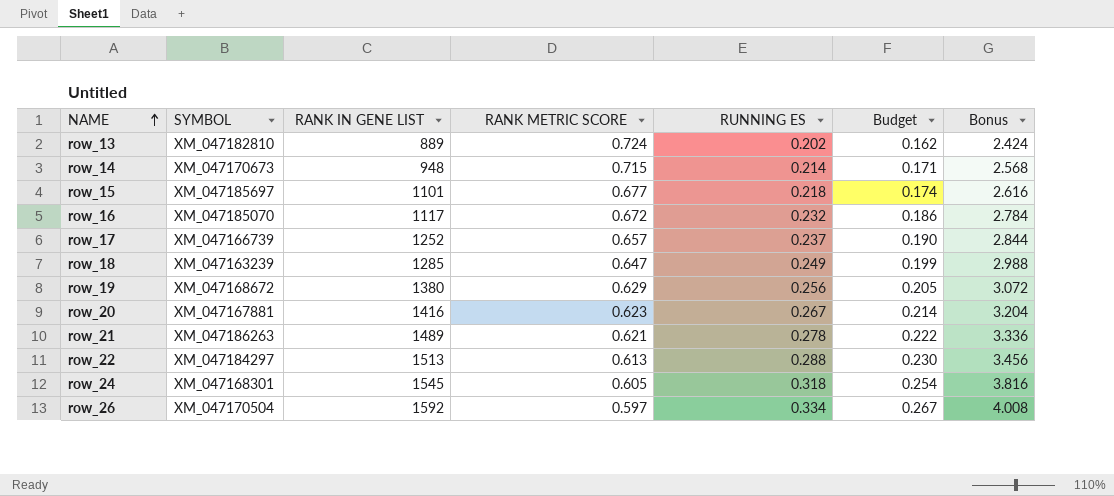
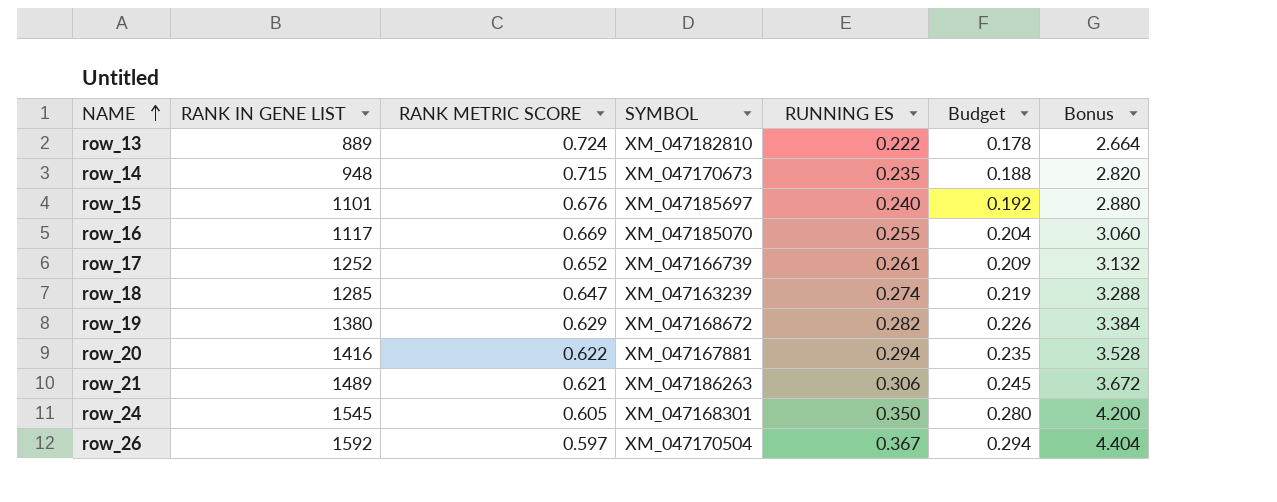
column SYMBOL | position: 2 -> 4
row row_22: XM_047184297 | 1513 | 0.613 | 0.288 | 0.230 | 3.456 -> none
row_13 | RUNNING ES: 0.202 -> 0.222
row_13 | Budget: 0.162 -> 0.178
row_13 | Bonus: 2.424 -> 2.664
row_14 | RUNNING ES: 0.214 -> 0.235
row_14 | Budget: 0.171 -> 0.188
row_14 | Bonus: 2.568 -> 2.820
row_15 | RANK METRIC SCORE: 0.677 -> 0.676
row_15 | RUNNING ES: 0.218 -> 0.240
row_15 | Budget: 0.174 -> 0.192
row_15 | Bonus: 2.616 -> 2.880
row_16 | RANK METRIC SCORE: 0.672 -> 0.669
row_16 | RUNNING ES: 0.232 -> 0.255
row_16 | Budget: 0.186 -> 0.204
row_16 | Bonus: 2.784 -> 3.060
row_17 | RANK METRIC SCORE: 0.657 -> 0.652
row_17 | RUNNING ES: 0.237 -> 0.261
row_17 | Budget: 0.190 -> 0.209
row_17 | Bonus: 2.844 -> 3.132
row_18 | RUNNING ES: 0.249 -> 0.274
row_18 | Budget: 0.199 -> 0.219
row_18 | Bonus: 2.988 -> 3.288
row_19 | RUNNING ES: 0.256 -> 0.282
row_19 | Budget: 0.205 -> 0.226
row_19 | Bonus: 3.072 -> 3.384
row_20 | RANK METRIC SCORE: 0.623 -> 0.622
row_20 | RUNNING ES: 0.267 -> 0.294
row_20 | Budget: 0.214 -> 0.235
row_20 | Bonus: 3.204 -> 3.528
row_21 | RUNNING ES: 0.278 -> 0.306
row_21 | Budget: 0.222 -> 0.245
row_21 | Bonus: 3.336 -> 3.672
row_24 | RUNNING ES: 0.318 -> 0.350
row_24 | Budget: 0.254 -> 0.280
row_24 | Bonus: 3.816 -> 4.200
row_26 | RUNNING ES: 0.334 -> 0.367
row_26 | Budget: 0.267 -> 0.294
row_26 | Bonus: 4.008 -> 4.404

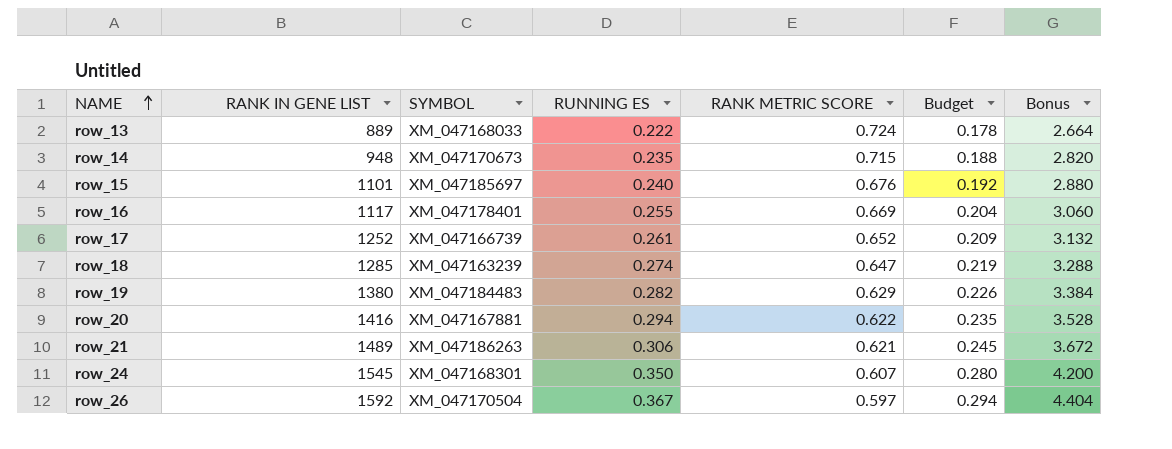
column RANK METRIC SCORE | position: 3 -> 5
row_13 | SYMBOL: XM_047182810 -> XM_047168033
row_16 | SYMBOL: XM_047185070 -> XM_047178401
row_19 | SYMBOL: XM_047168672 -> XM_047184483
row_24 | RANK METRIC SCORE: 0.605 -> 0.607

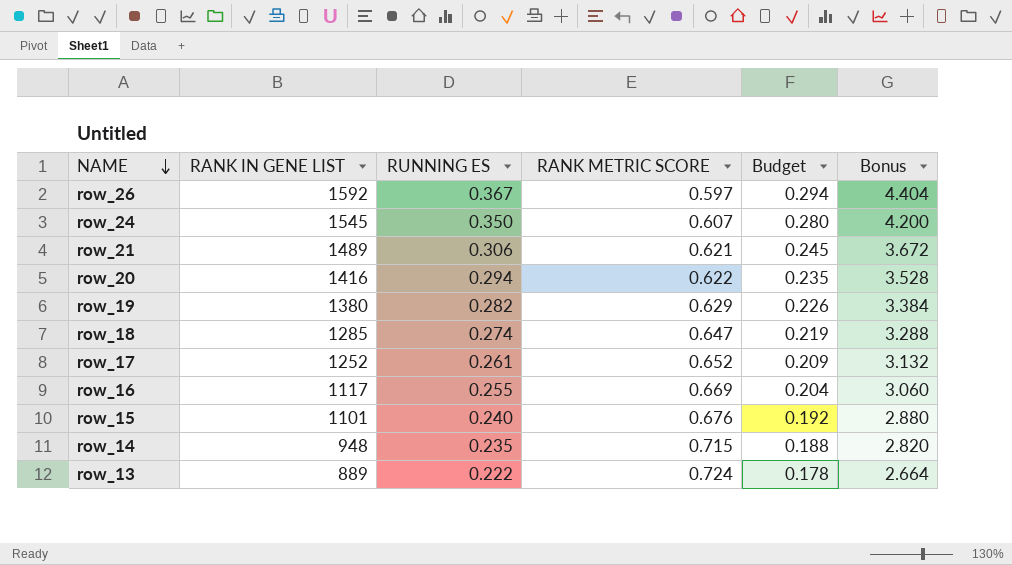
row order: NAME ascending -> NAME descending
column SYMBOL | position: 3 -> none

